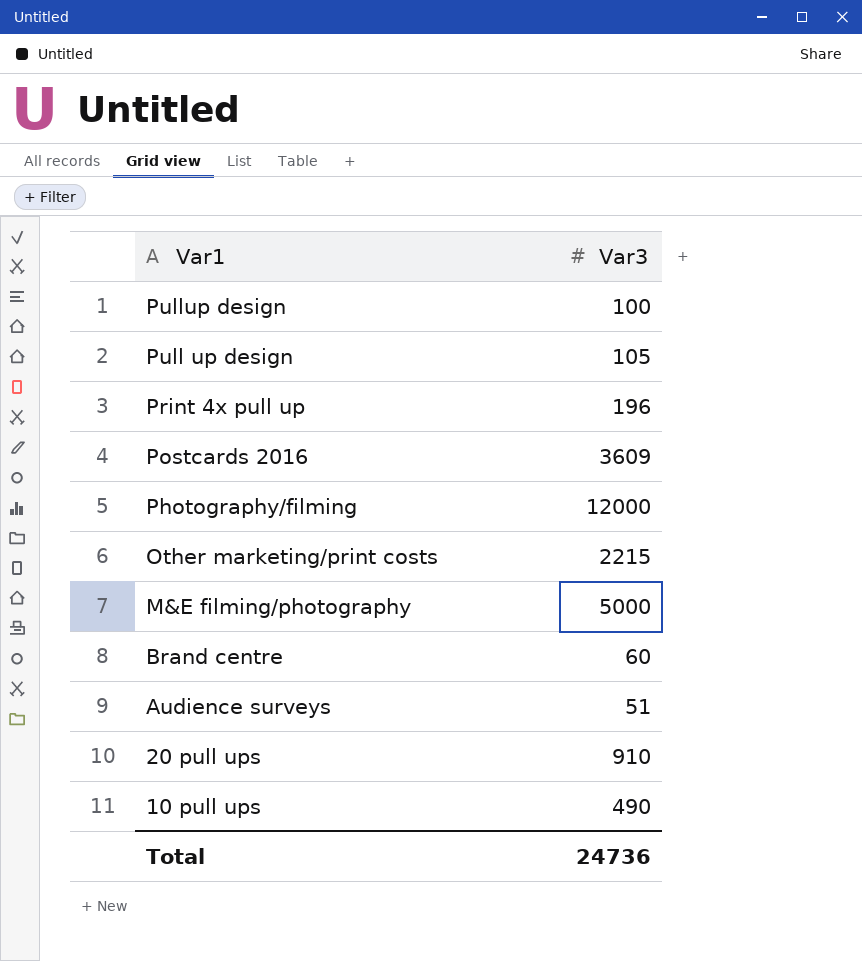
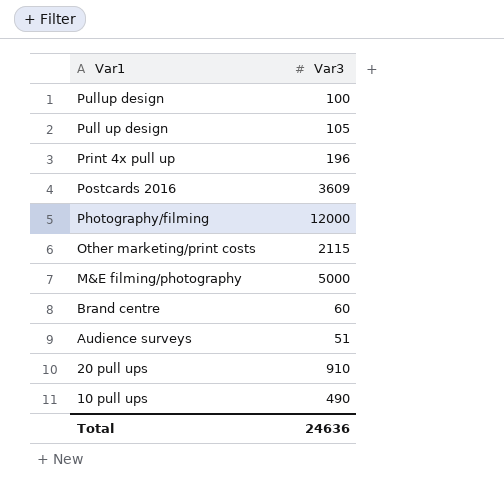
Other marketing/print costs | Var3: 2215 -> 2115
Total | Var3: 24736 -> 24636

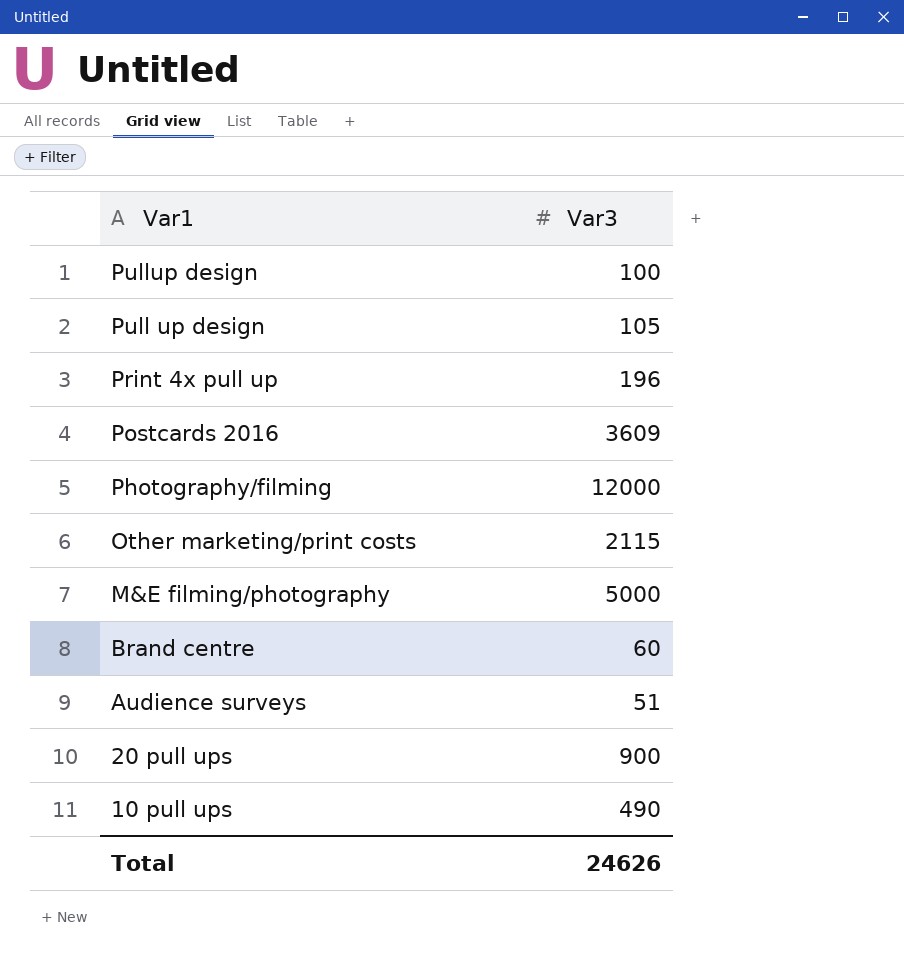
20 pull ups | Var3: 910 -> 900
Total | Var3: 24636 -> 24626

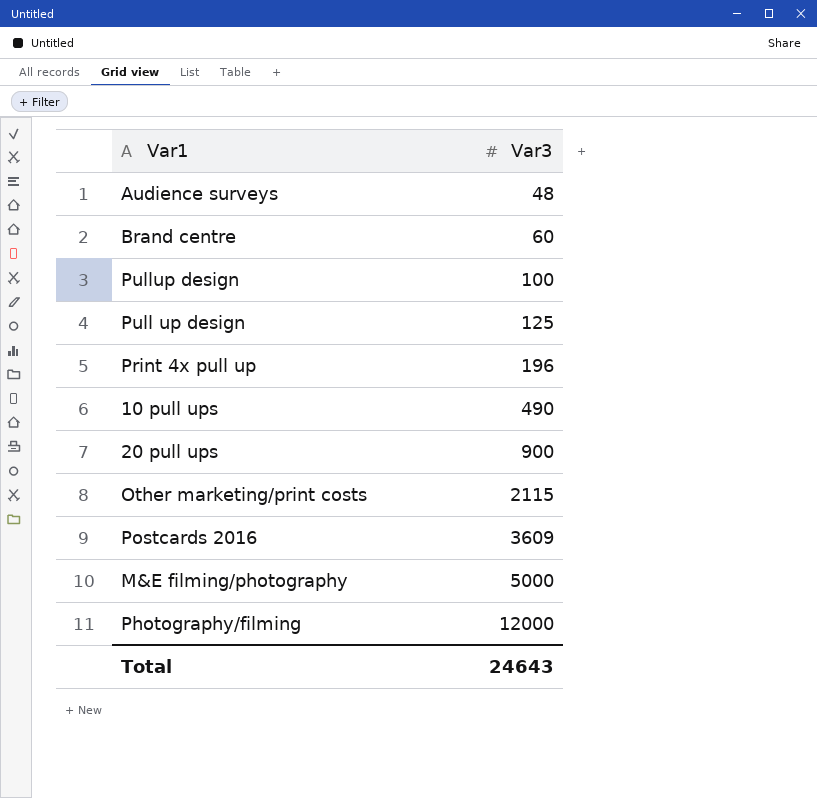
row order: Var1 descending -> Var3 ascending
Audience surveys | Var3: 51 -> 48
Pull up design | Var3: 105 -> 125
Total | Var3: 24626 -> 24643

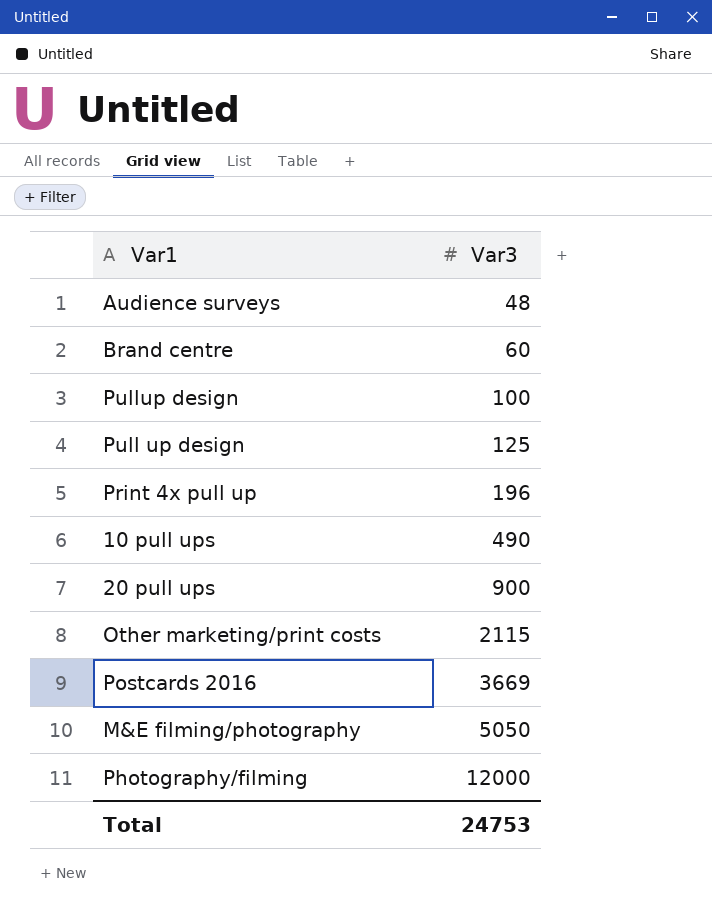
Postcards 2016 | Var3: 3609 -> 3669
M&E filming/photography | Var3: 5000 -> 5050
Total | Var3: 24643 -> 24753

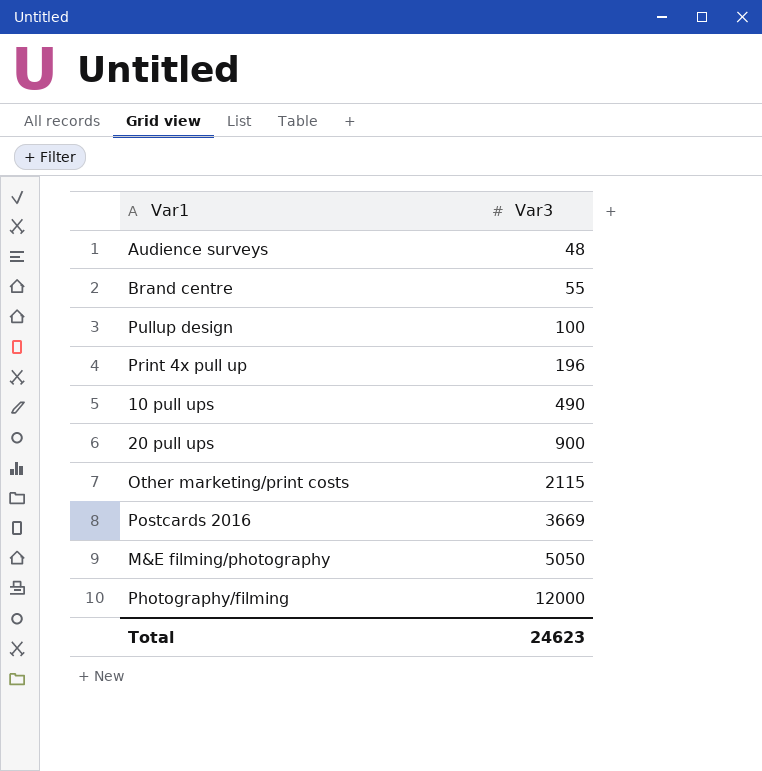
row Pull up design: 125 -> none
Brand centre | Var3: 60 -> 55
Total | Var3: 24753 -> 24623

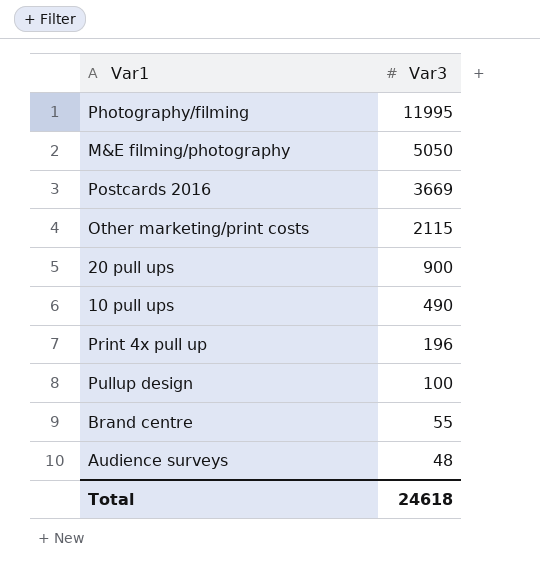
row order: Var3 ascending -> Var3 descending
Photography/filming | Var3: 12000 -> 11995
Total | Var3: 24623 -> 24618

